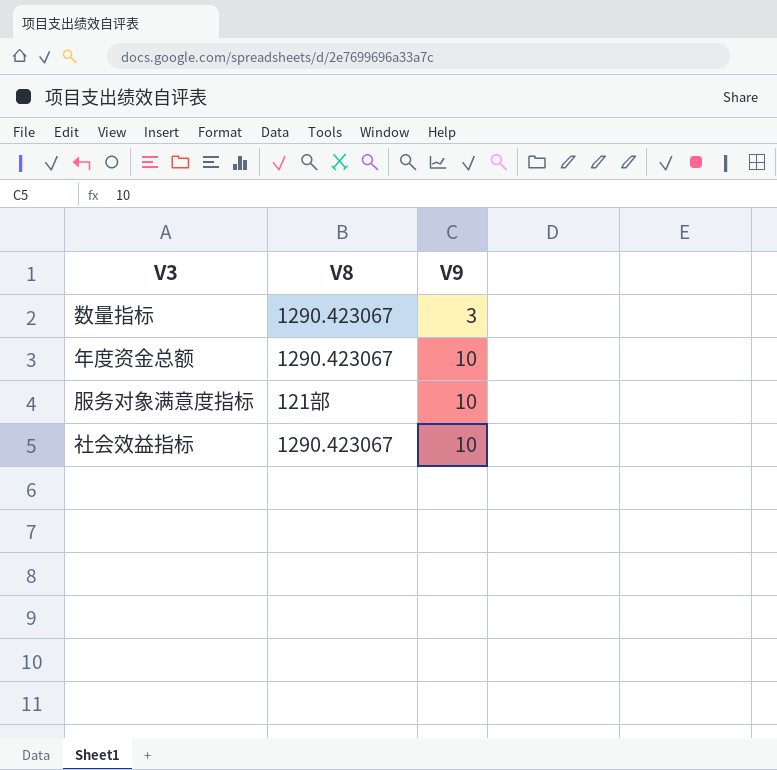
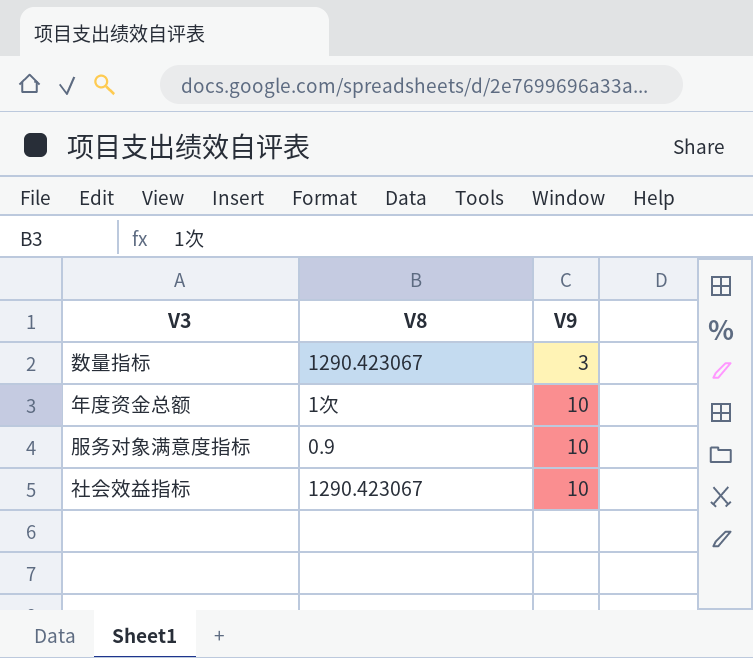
年度资金总额 | V8: 1290.423067 -> 1次
服务对象满意度指标 | V8: 121部 -> 0.9

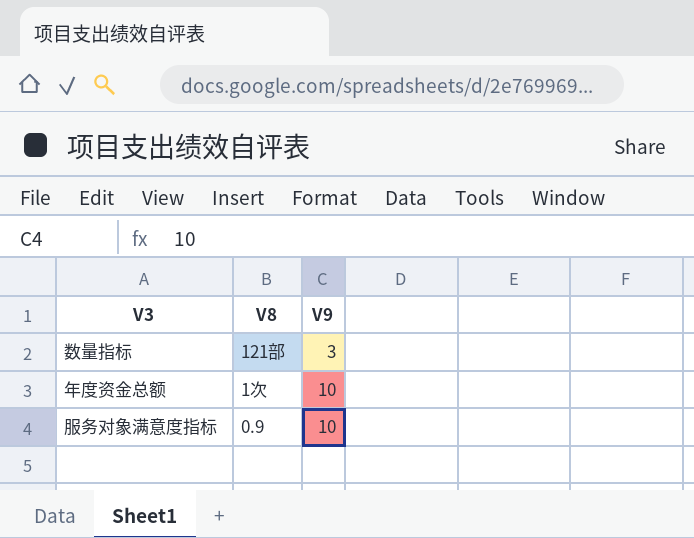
row 社会效益指标: 1290.423067 | 10 -> none
数量指标 | V8: 1290.423067 -> 121部

